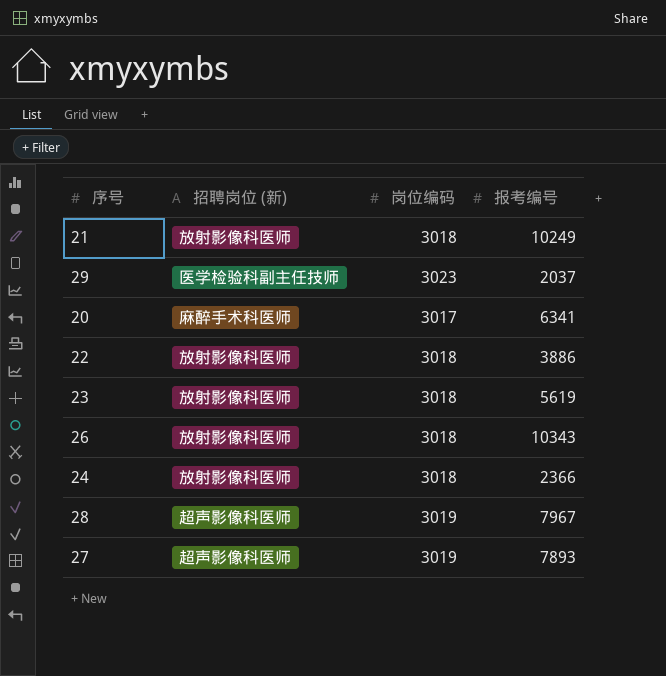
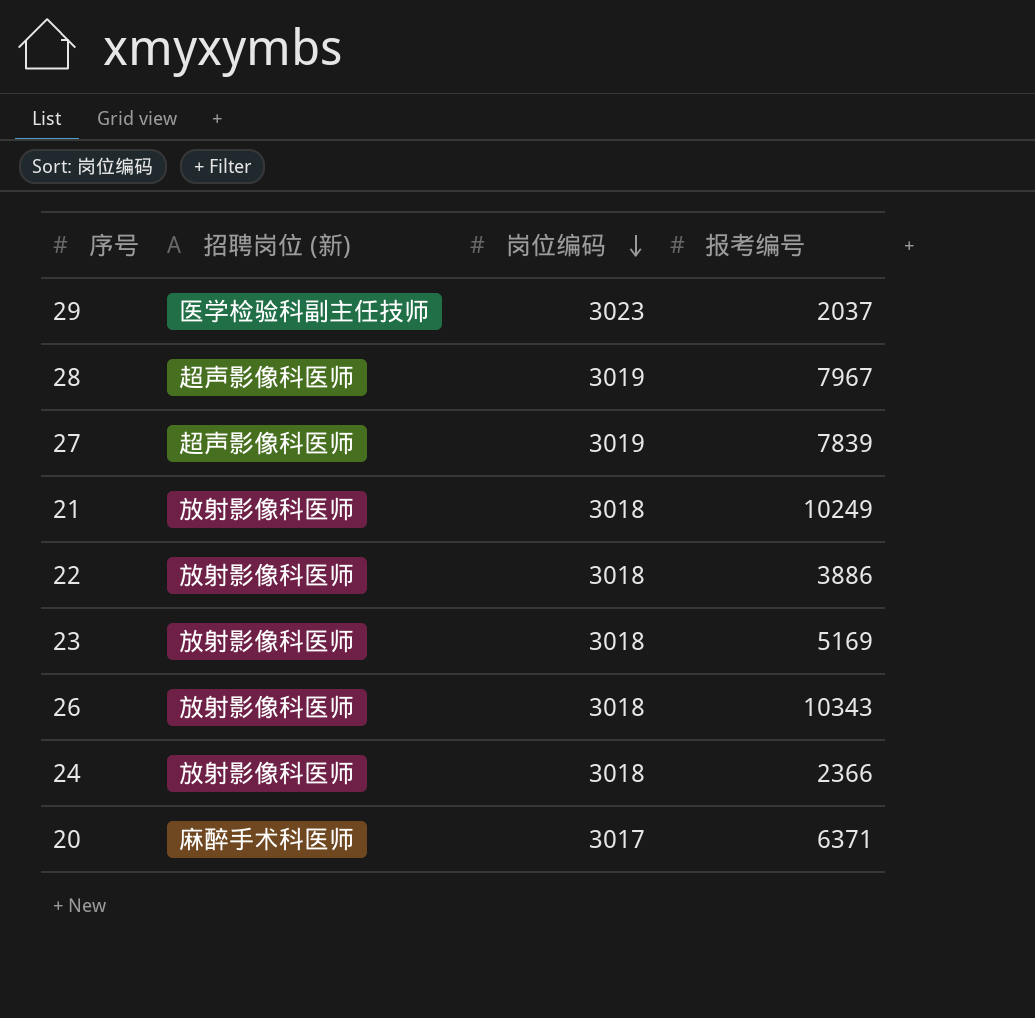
row order: none -> 岗位编码 descending
27 | 报考编号: 7893 -> 7839
23 | 报考编号: 5619 -> 5169
20 | 报考编号: 6341 -> 6371

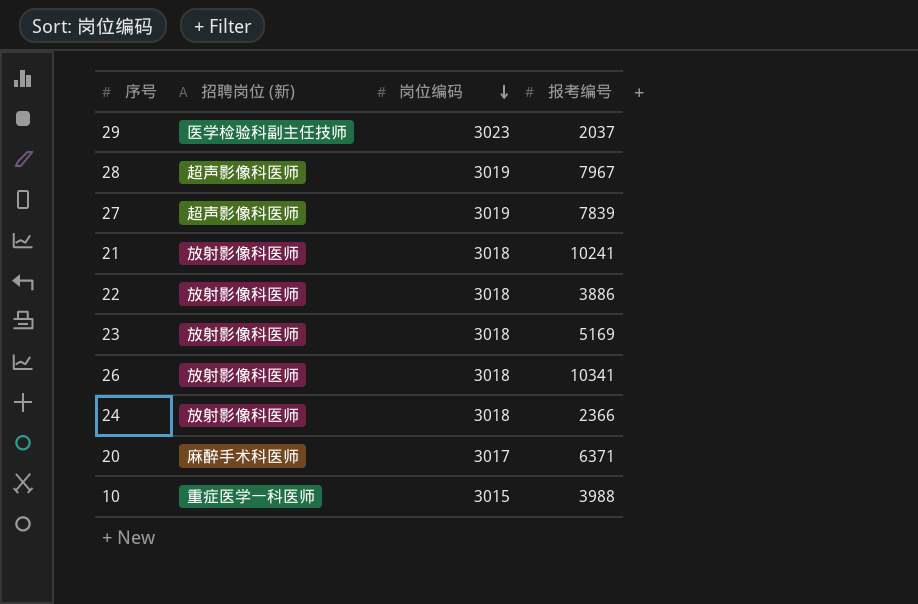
21 | 报考编号: 10249 -> 10241
26 | 报考编号: 10343 -> 10341
row 10: none -> 重症医学一科医师 | 3015 | 3988

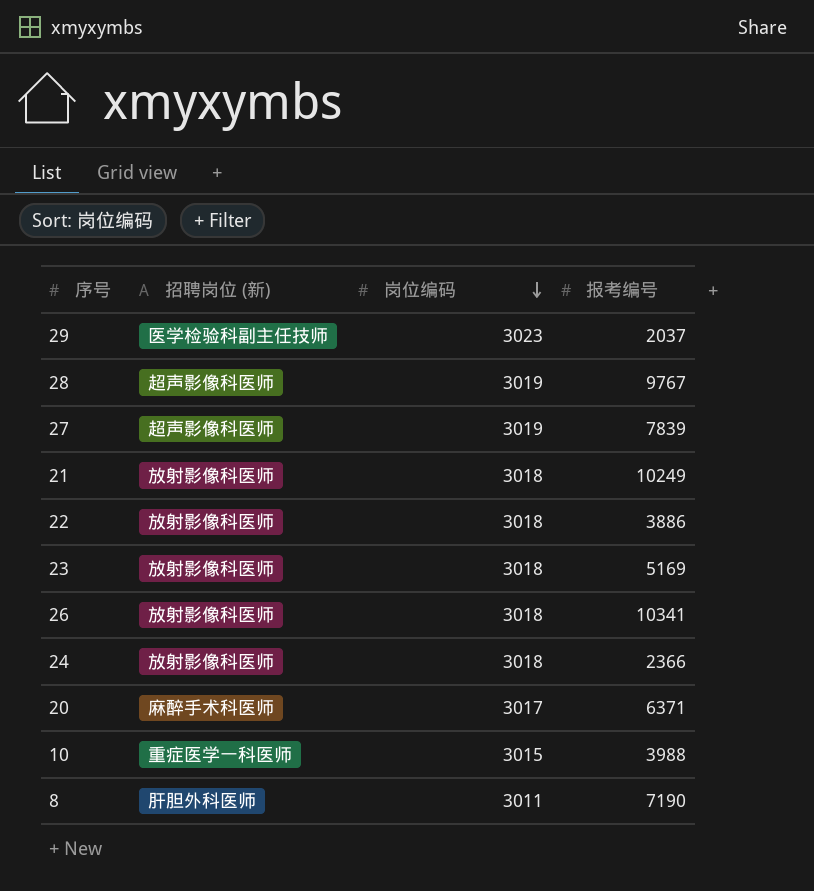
28 | 报考编号: 7967 -> 9767
21 | 报考编号: 10241 -> 10249
row 8: none -> 肝胆外科医师 | 3011 | 7190

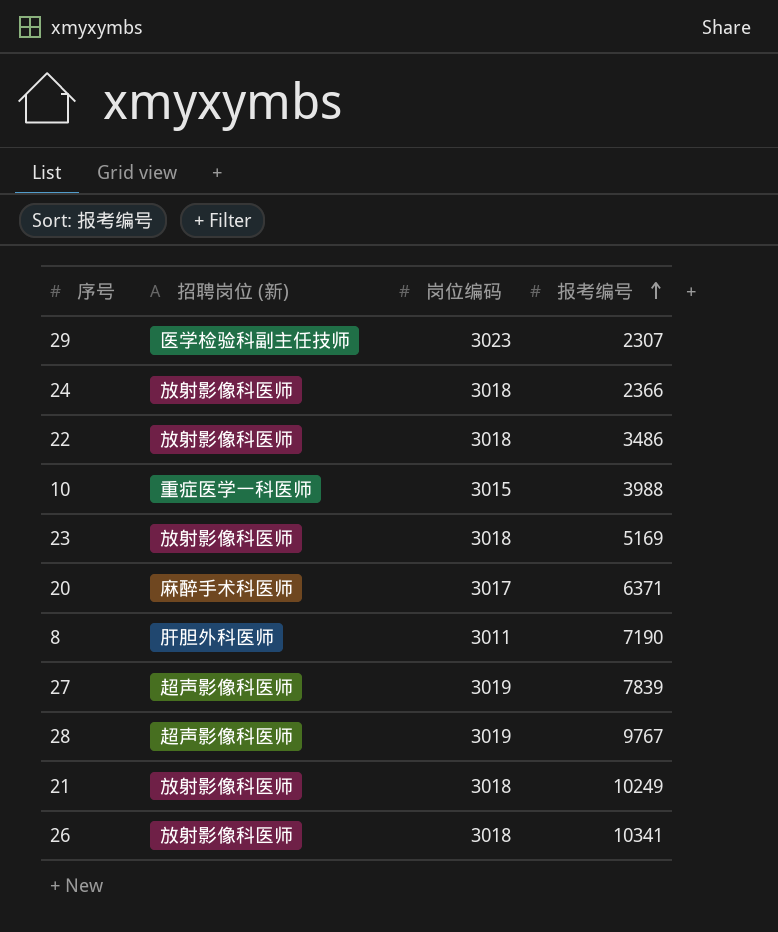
row order: 岗位编码 descending -> 报考编号 ascending
29 | 报考编号: 2037 -> 2307
22 | 报考编号: 3886 -> 3486

